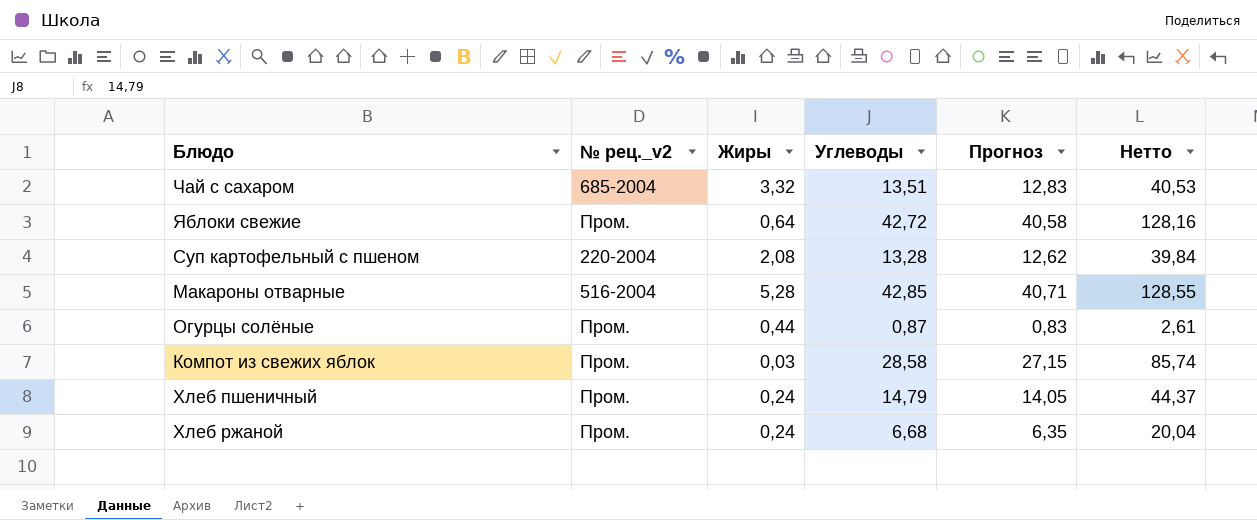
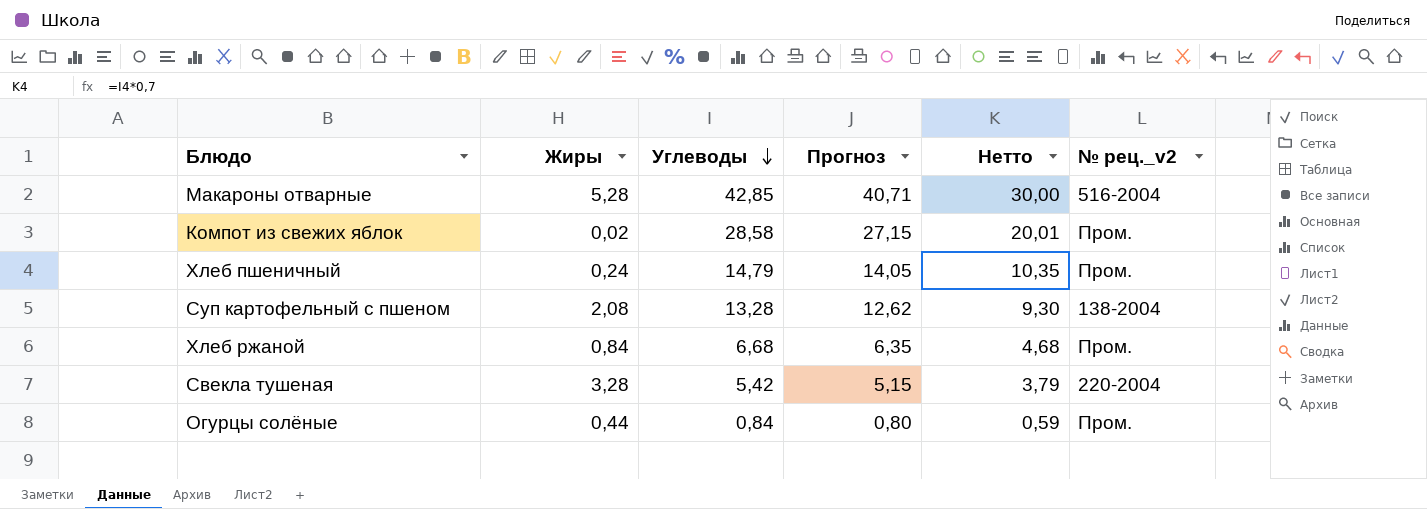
row order: none -> Углеводы descending
column Нетто | formula: [Углеводы] * 3 -> [Углеводы] * 0,7
column № рец._v2 | position: 2 -> 6
row Чай с сахаром: 685-2004 | 3,32 | 13,51 | 12,83 | 40,53 -> none
row Яблоки свежие: Пром. | 0,64 | 42,72 | 40,58 | 128,16 -> none
Компот из свежих яблок | Жиры: 0,03 -> 0,02
Суп картофельный с пшеном | № рец._v2: 220-2004 -> 138-2004
Хлеб ржаной | Жиры: 0,24 -> 0,84
row Свекла тушеная: none -> 3,28 | 5,42 | 5,15 | 3,79 | 220-2004
Огурцы солёные | Углеводы: 0,87 -> 0,84
Огурцы солёные | Прогноз: 0,83 -> 0,80

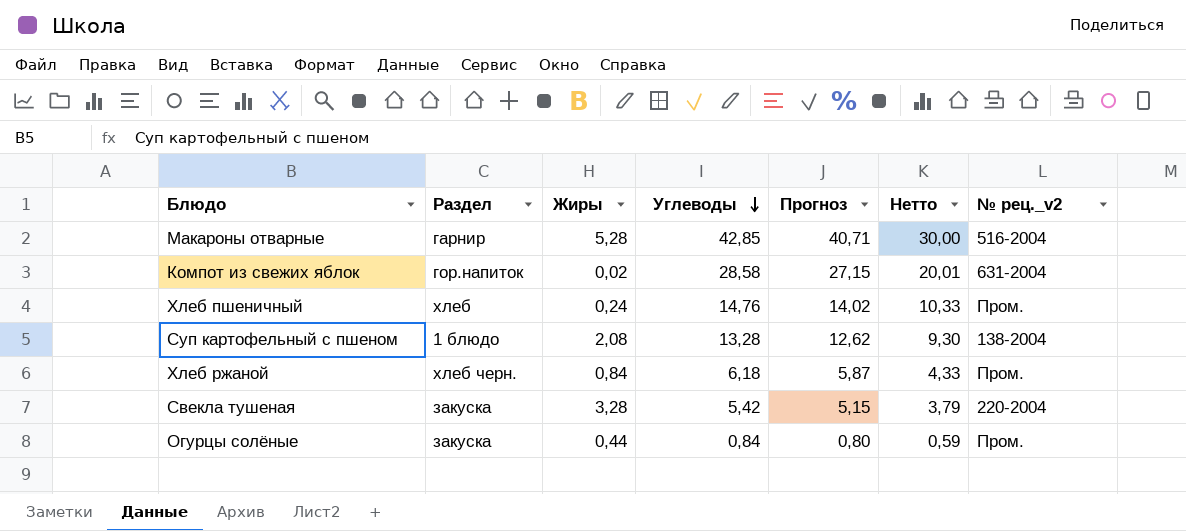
column Раздел | position: none -> 2
Компот из свежих яблок | № рец._v2: Пром. -> 631-2004
Хлеб пшеничный | Углеводы: 14,79 -> 14,76
Хлеб пшеничный | Прогноз: 14,05 -> 14,02
Хлеб пшеничный | Нетто: 10,35 -> 10,33
Хлеб ржаной | Углеводы: 6,68 -> 6,18
Хлеб ржаной | Прогноз: 6,35 -> 5,87
Хлеб ржаной | Нетто: 4,68 -> 4,33

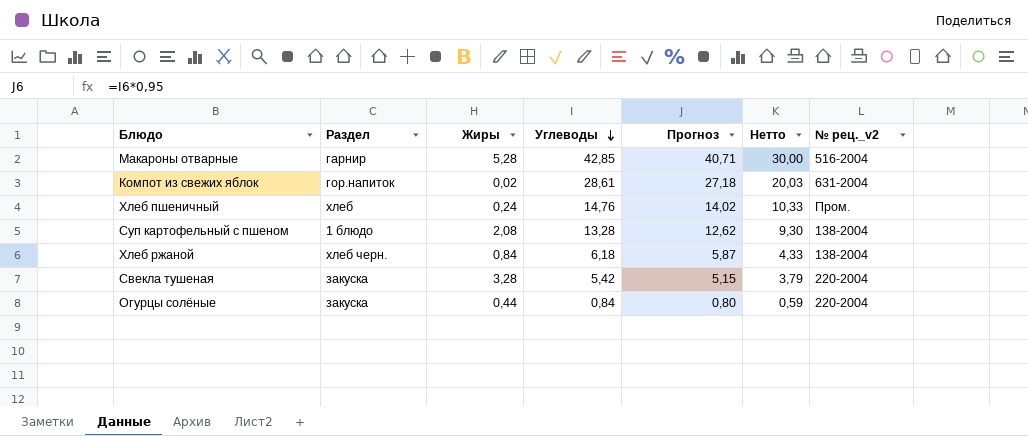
Компот из свежих яблок | Углеводы: 28,58 -> 28,61
Компот из свежих яблок | Прогноз: 27,15 -> 27,18
Компот из свежих яблок | Нетто: 20,01 -> 20,03
Хлеб ржаной | № рец._v2: Пром. -> 138-2004
Огурцы солёные | № рец._v2: Пром. -> 220-2004

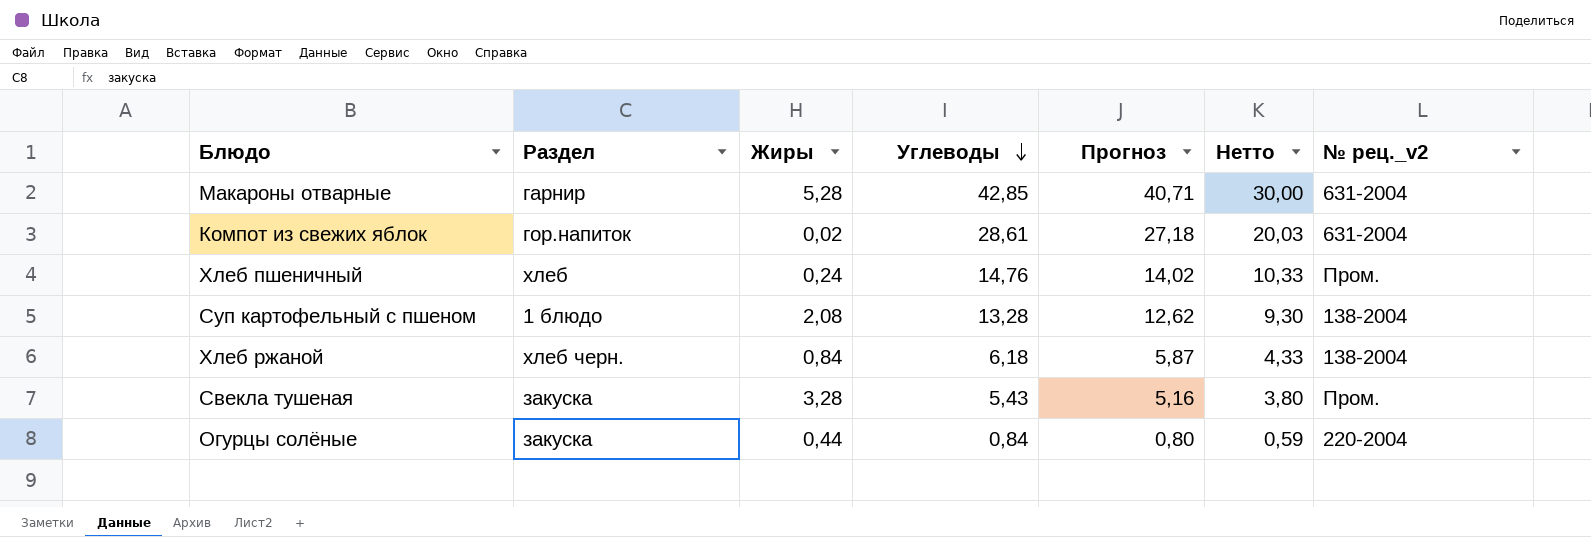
Макароны отварные | № рец._v2: 516-2004 -> 631-2004
Свекла тушеная | Углеводы: 5,42 -> 5,43
Свекла тушеная | Прогноз: 5,15 -> 5,16
Свекла тушеная | Нетто: 3,79 -> 3,80
Свекла тушеная | № рец._v2: 220-2004 -> Пром.

